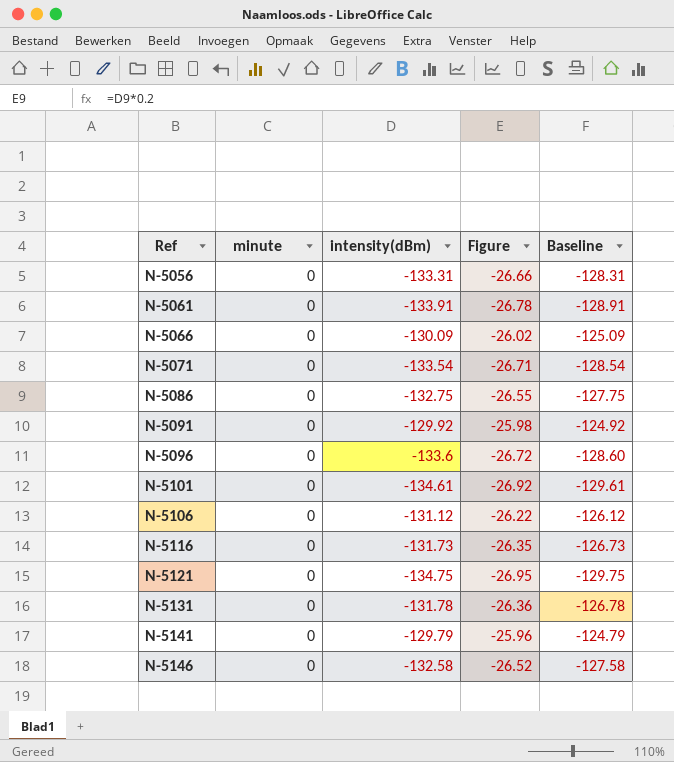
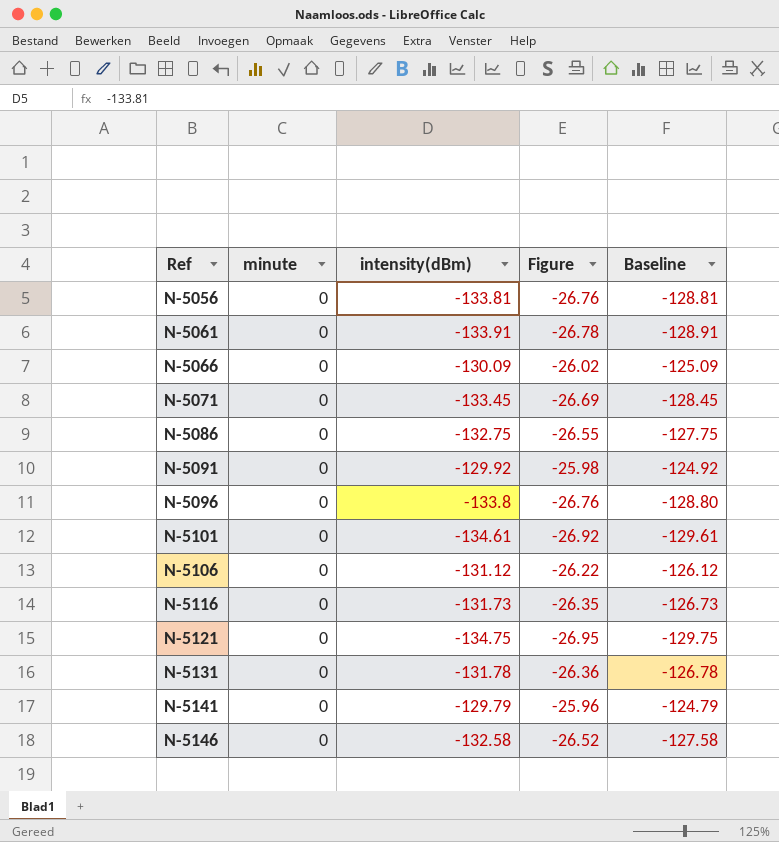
N-5056 | intensity(dBm): -133.31 -> -133.81
N-5056 | Figure: -26.66 -> -26.76
N-5056 | Baseline: -128.31 -> -128.81
N-5071 | intensity(dBm): -133.54 -> -133.45
N-5071 | Figure: -26.71 -> -26.69
N-5071 | Baseline: -128.54 -> -128.45
N-5096 | intensity(dBm): -133.6 -> -133.8
N-5096 | Figure: -26.72 -> -26.76
N-5096 | Baseline: -128.60 -> -128.80

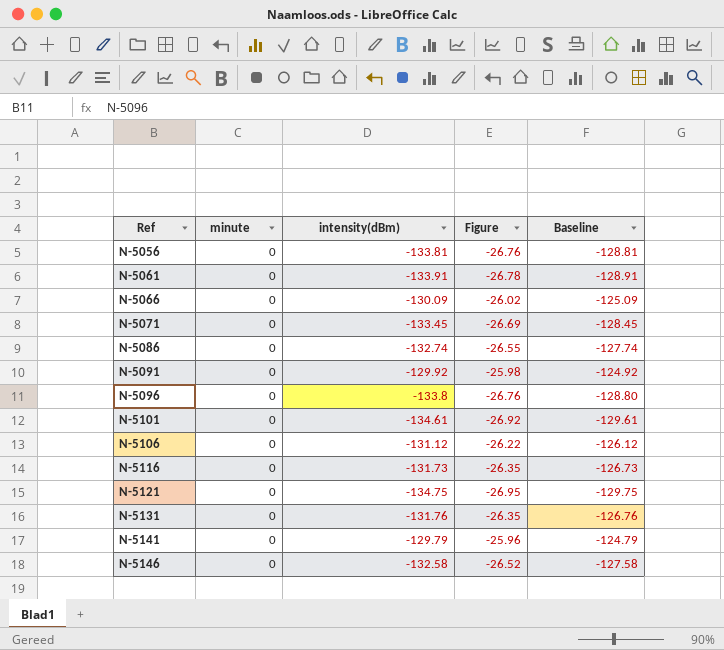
N-5086 | intensity(dBm): -132.75 -> -132.74
N-5086 | Baseline: -127.75 -> -127.74
N-5131 | intensity(dBm): -131.78 -> -131.76
N-5131 | Figure: -26.36 -> -26.35
N-5131 | Baseline: -126.78 -> -126.76

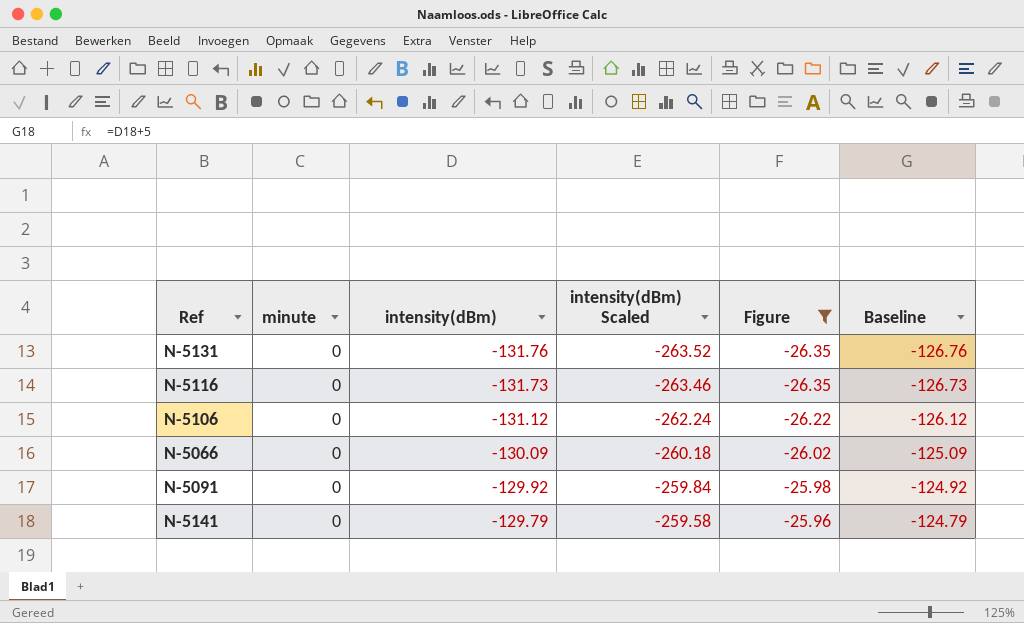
filter: none -> Figure >= -26.35
row order: Ref ascending -> intensity(dBm) ascending
column intensity(dBm) Scaled | formula: none -> [intensity(dBm)] * 2

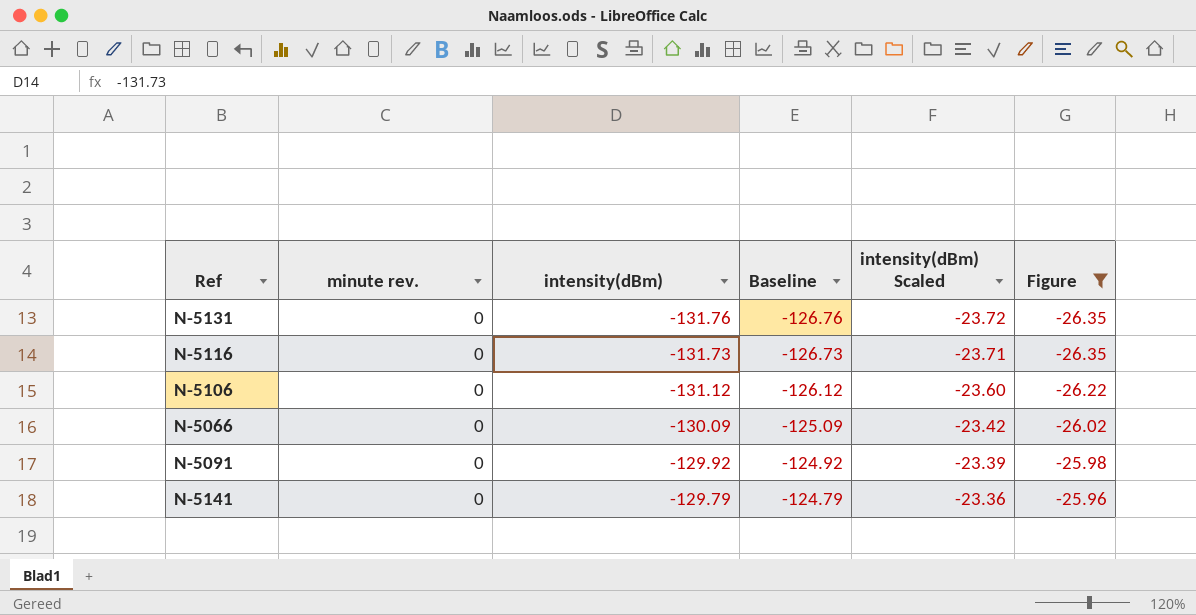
column name: minute -> minute rev.
column Baseline | position: 6 -> 4
column intensity(dBm) Scaled | formula: [intensity(dBm)] * 2 -> [intensity(dBm)] * 0.18

